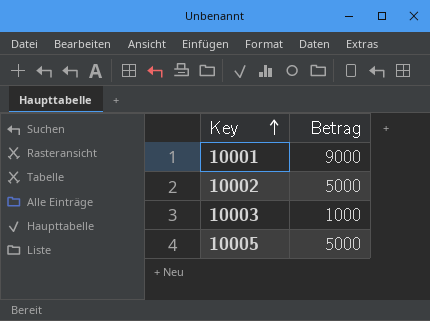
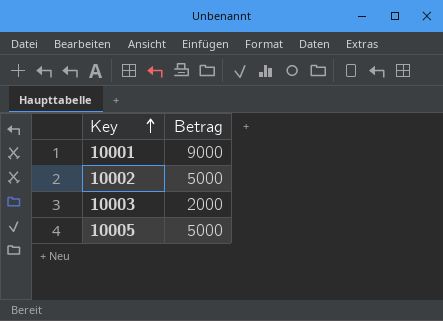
10003 | Betrag: 1000 -> 2000

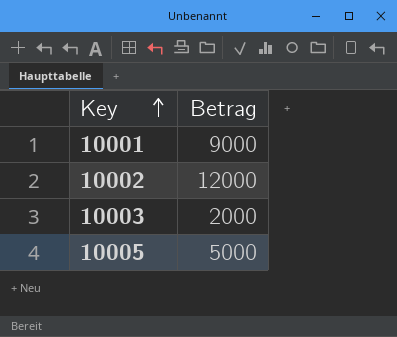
10002 | Betrag: 5000 -> 12000

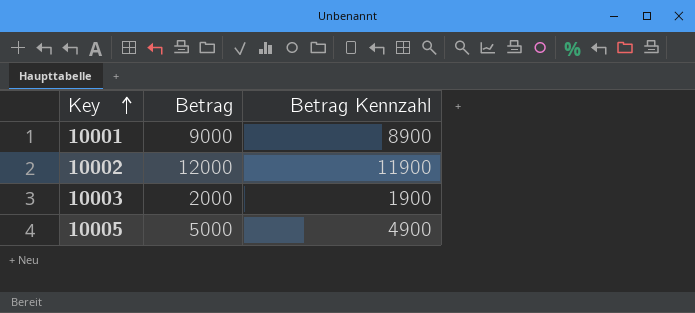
column Betrag Kennzahl | formula: none -> [Betrag] - 100

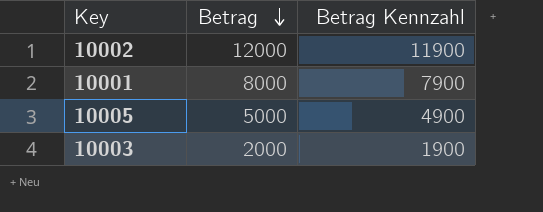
row order: Key ascending -> Betrag descending
10001 | Betrag: 9000 -> 8000
10001 | Betrag Kennzahl: 8900 -> 7900

